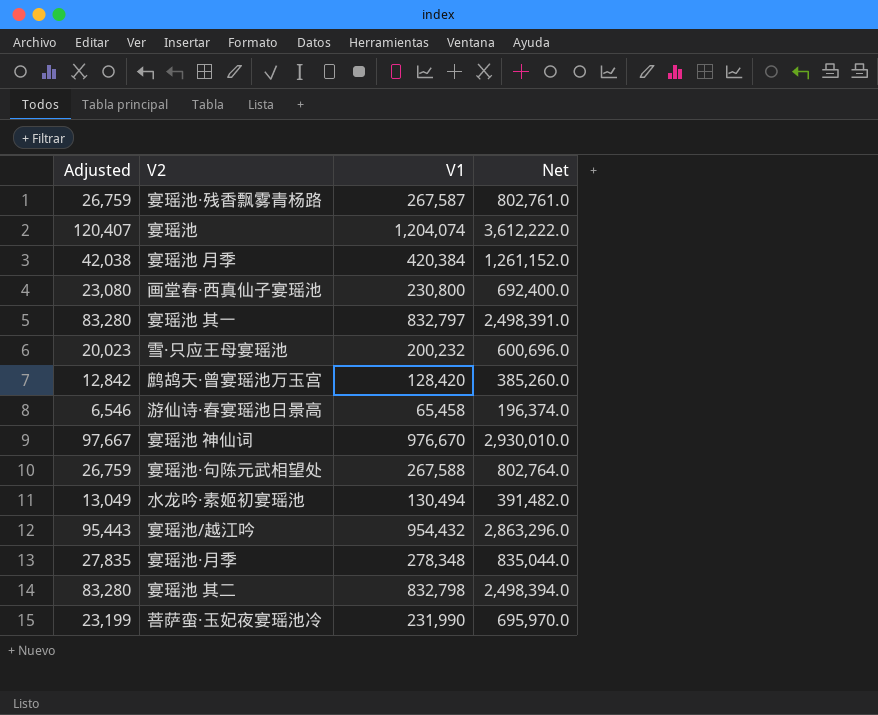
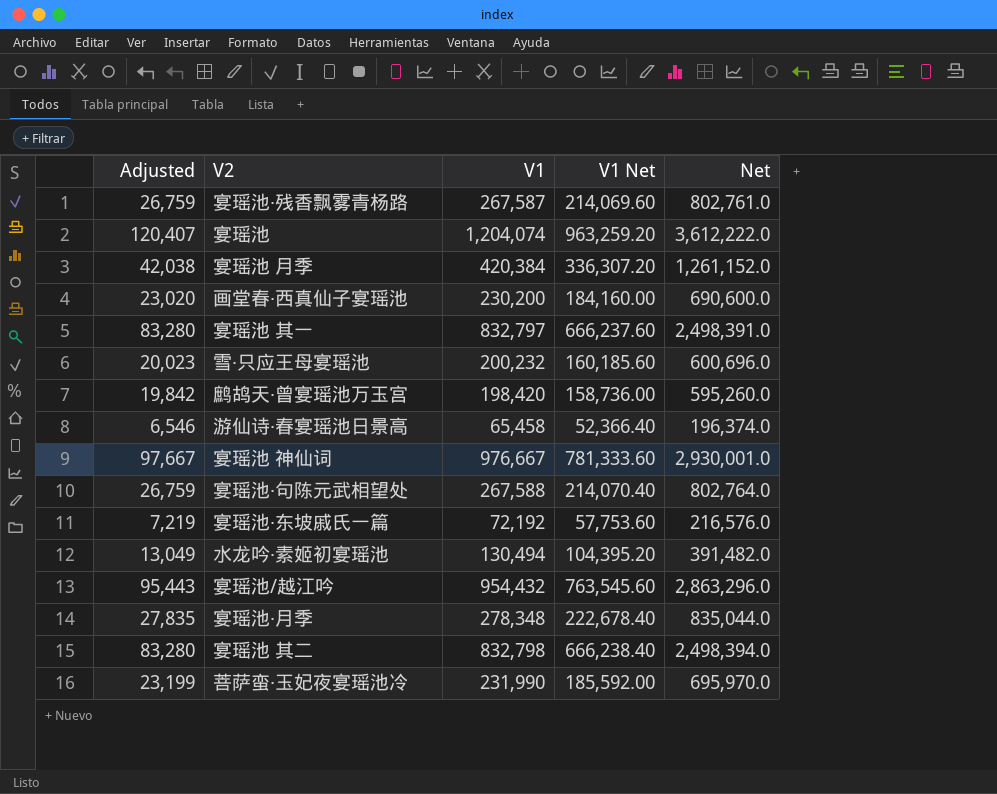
column V1 Net | formula: none -> [V1] * 0.8
画堂春·西真仙子宴瑶池 | Adjusted: 23,080 -> 23,020
画堂春·西真仙子宴瑶池 | V1: 230,800 -> 230,200
画堂春·西真仙子宴瑶池 | Net: 692,400.0 -> 690,600.0
鹧鸪天·曾宴瑶池万玉宫 | Adjusted: 12,842 -> 19,842
鹧鸪天·曾宴瑶池万玉宫 | V1: 128,420 -> 198,420
鹧鸪天·曾宴瑶池万玉宫 | Net: 385,260.0 -> 595,260.0
宴瑶池 神仙词 | V1: 976,670 -> 976,667
宴瑶池 神仙词 | Net: 2,930,010.0 -> 2,930,001.0
row 宴瑶池·东坡戚氏一篇: none -> 7,219 | 72,192 | 57,753.60 | 216,576.0

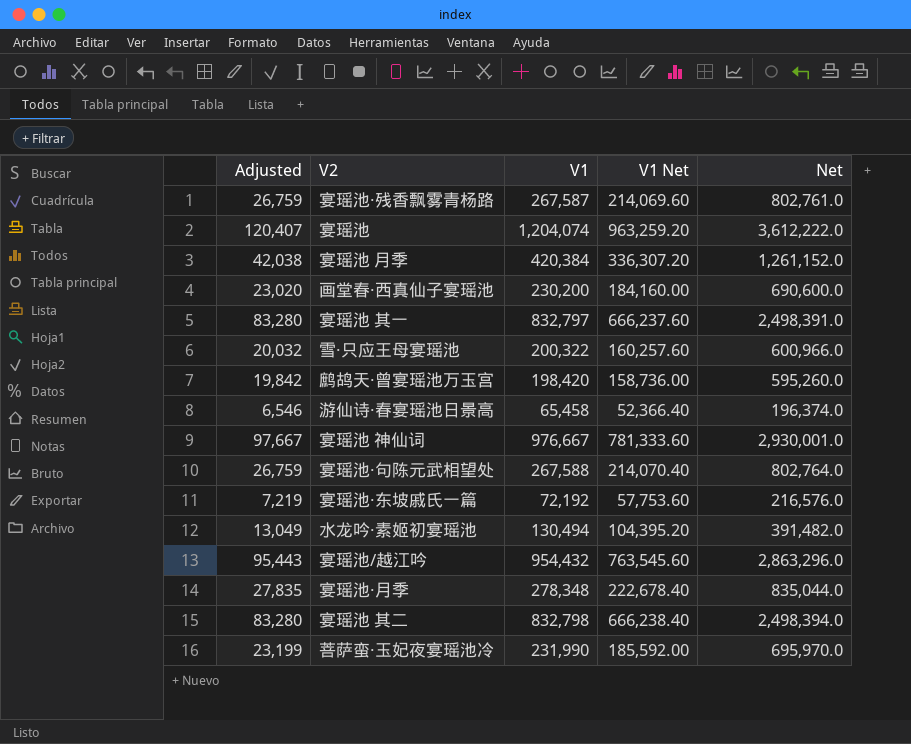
雪·只应王母宴瑶池 | Adjusted: 20,023 -> 20,032
雪·只应王母宴瑶池 | V1: 200,232 -> 200,322
雪·只应王母宴瑶池 | V1 Net: 160,185.60 -> 160,257.60
雪·只应王母宴瑶池 | Net: 600,696.0 -> 600,966.0

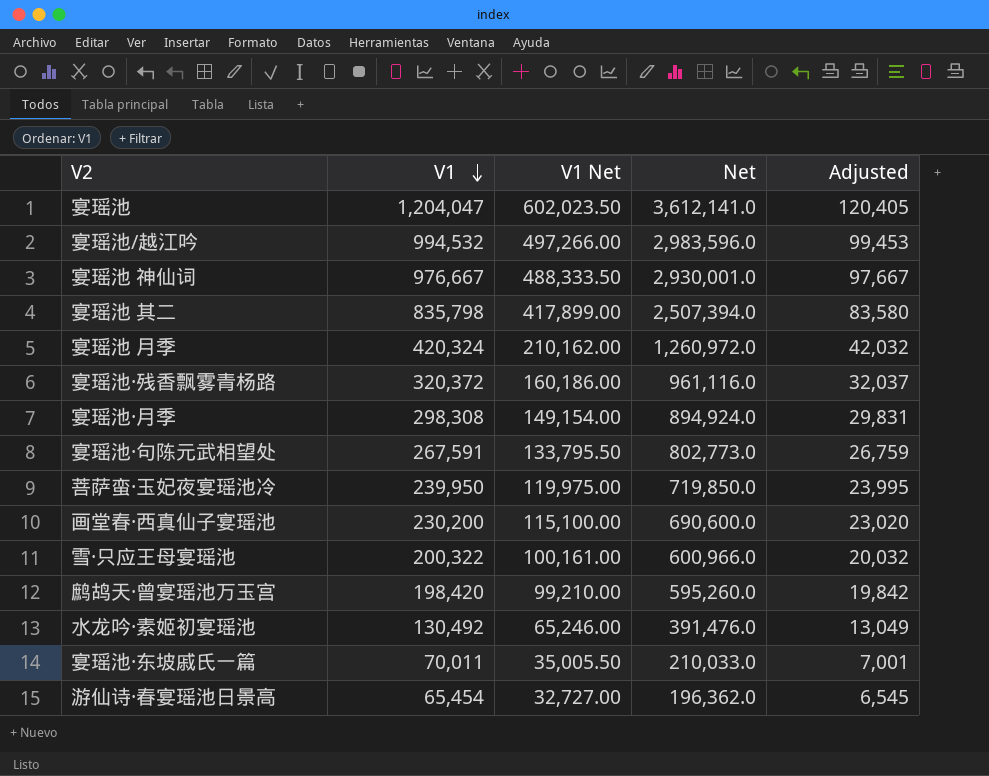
row order: none -> V1 descending
column V1 Net | formula: [V1] * 0.8 -> [V1] * 0.5
column Adjusted | position: 1 -> 5
row 宴瑶池 其一: 83,280 | 832,797 | 666,237.60 | 2,498,391.0 -> none
宴瑶池 | V1: 1,204,074 -> 1,204,047
宴瑶池 | Net: 3,612,222.0 -> 3,612,141.0
宴瑶池 | Adjusted: 120,407 -> 120,405
宴瑶池/越江吟 | V1: 954,432 -> 994,532
宴瑶池/越江吟 | Net: 2,863,296.0 -> 2,983,596.0
宴瑶池/越江吟 | Adjusted: 95,443 -> 99,453
宴瑶池 其二 | V1: 832,798 -> 835,798
宴瑶池 其二 | Net: 2,498,394.0 -> 2,507,394.0
宴瑶池 其二 | Adjusted: 83,280 -> 83,580
宴瑶池 月季 | V1: 420,384 -> 420,324
宴瑶池 月季 | Net: 1,261,152.0 -> 1,260,972.0
宴瑶池 月季 | Adjusted: 42,038 -> 42,032
宴瑶池·残香飘雾青杨路 | V1: 267,587 -> 320,372
宴瑶池·残香飘雾青杨路 | Net: 802,761.0 -> 961,116.0
宴瑶池·残香飘雾青杨路 | Adjusted: 26,759 -> 32,037
宴瑶池·月季 | V1: 278,348 -> 298,308
宴瑶池·月季 | Net: 835,044.0 -> 894,924.0
宴瑶池·月季 | Adjusted: 27,835 -> 29,831
宴瑶池·句陈元武相望处 | V1: 267,588 -> 267,591
宴瑶池·句陈元武相望处 | Net: 802,764.0 -> 802,773.0
菩萨蛮·玉妃夜宴瑶池冷 | V1: 231,990 -> 239,950
菩萨蛮·玉妃夜宴瑶池冷 | Net: 695,970.0 -> 719,850.0
菩萨蛮·玉妃夜宴瑶池冷 | Adjusted: 23,199 -> 23,995
水龙吟·素姬初宴瑶池 | V1: 130,494 -> 130,492
水龙吟·素姬初宴瑶池 | Net: 391,482.0 -> 391,476.0
宴瑶池·东坡戚氏一篇 | V1: 72,192 -> 70,011
宴瑶池·东坡戚氏一篇 | Net: 216,576.0 -> 210,033.0
宴瑶池·东坡戚氏一篇 | Adjusted: 7,219 -> 7,001
游仙诗·春宴瑶池日景高 | V1: 65,458 -> 65,454
游仙诗·春宴瑶池日景高 | Net: 196,374.0 -> 196,362.0
游仙诗·春宴瑶池日景高 | Adjusted: 6,546 -> 6,545

